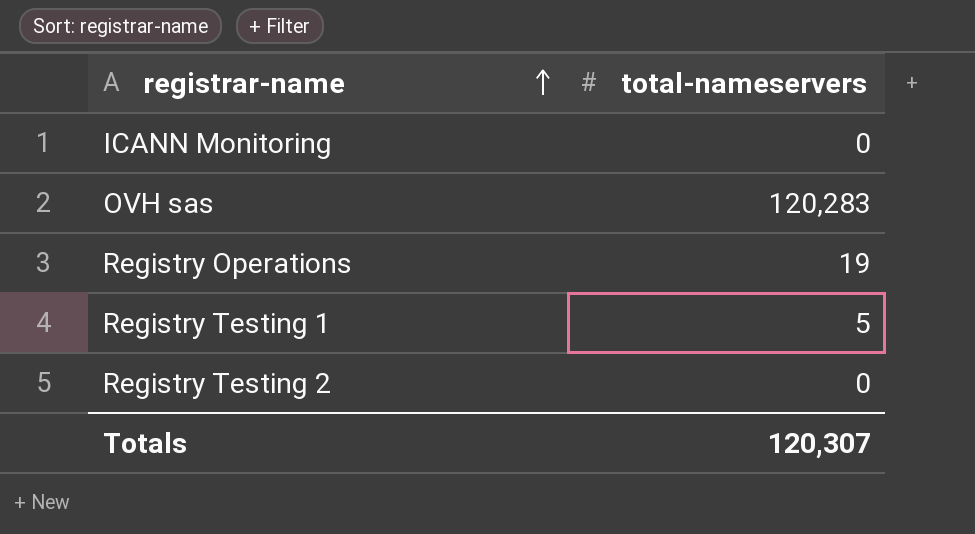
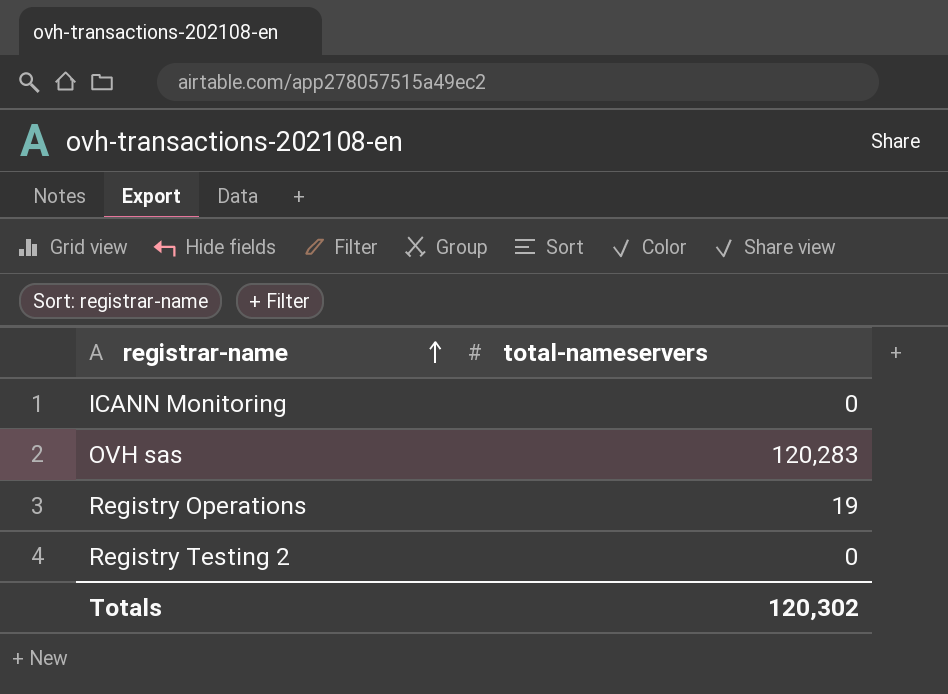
row Registry Testing 1: 5 -> none
Totals | total-nameservers: 120,307 -> 120,302

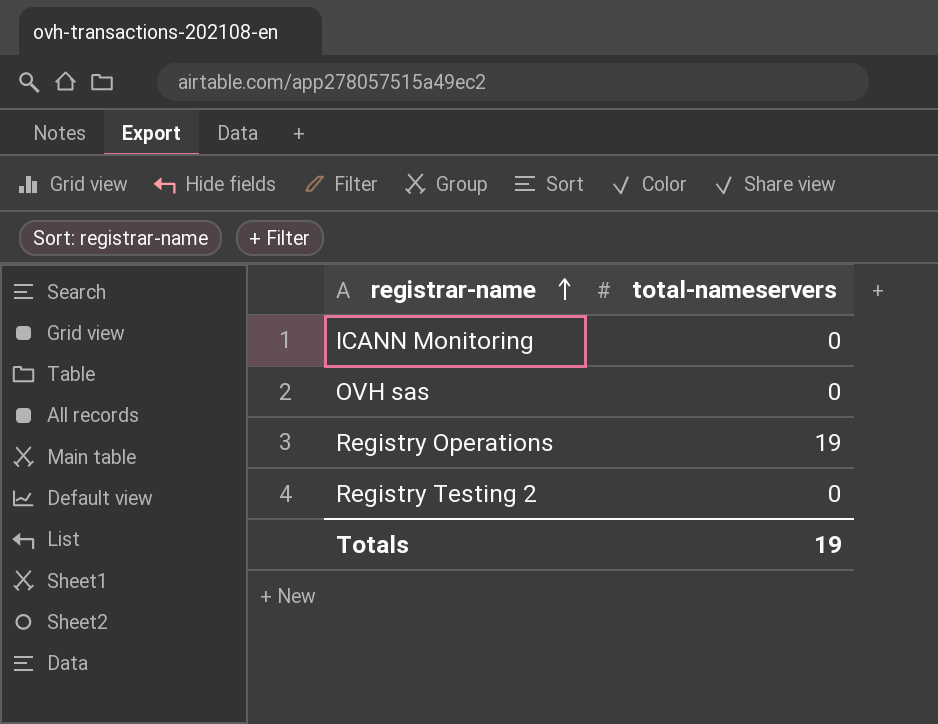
OVH sas | total-nameservers: 120,283 -> 0
Totals | total-nameservers: 120,302 -> 19

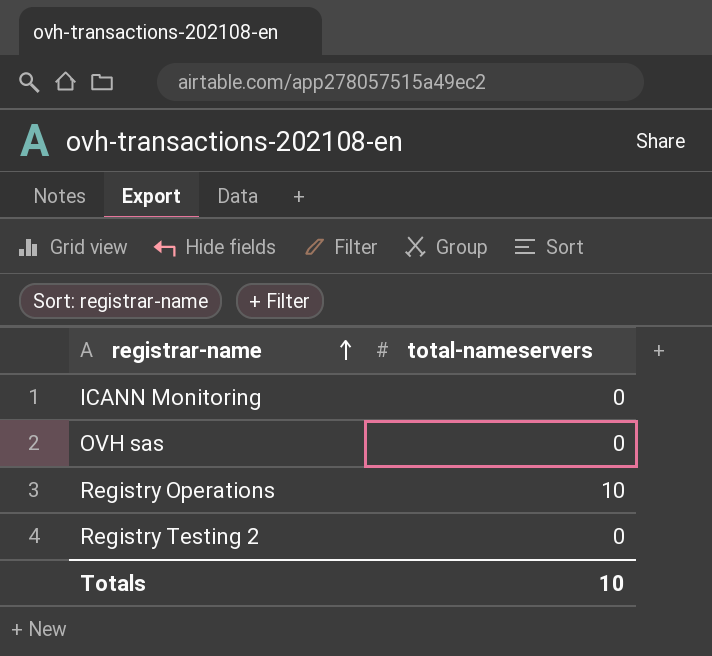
Registry Operations | total-nameservers: 19 -> 10
Totals | total-nameservers: 19 -> 10

